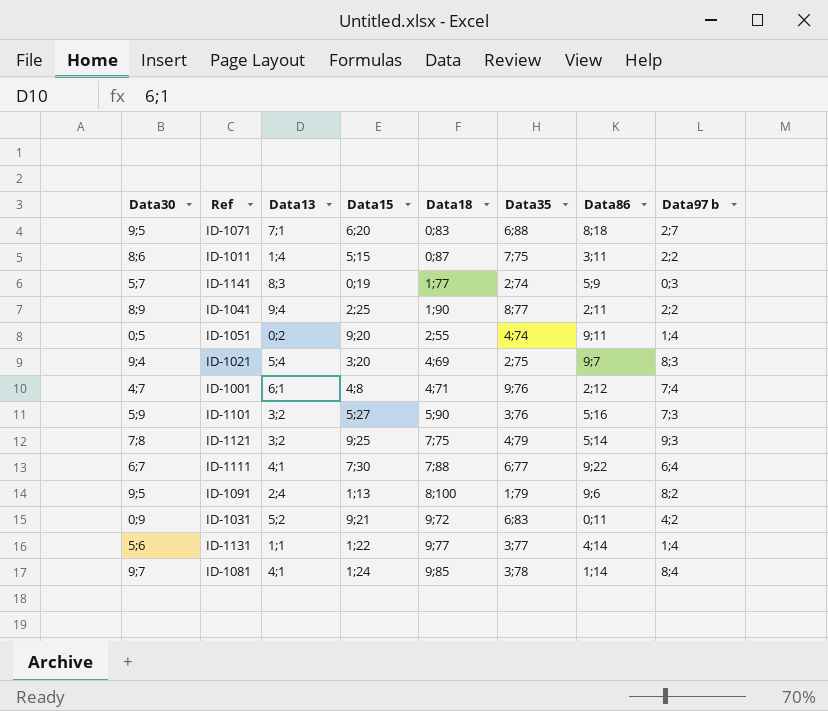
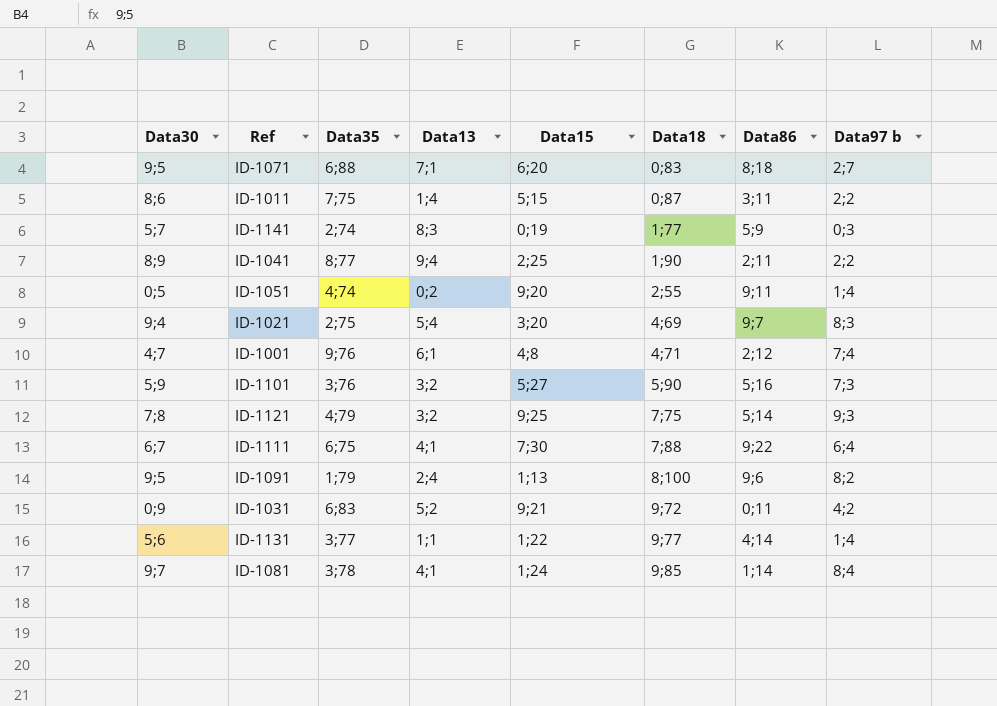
column Data35 | position: 6 -> 3
ID-1111 | Data35: 6;77 -> 6;75

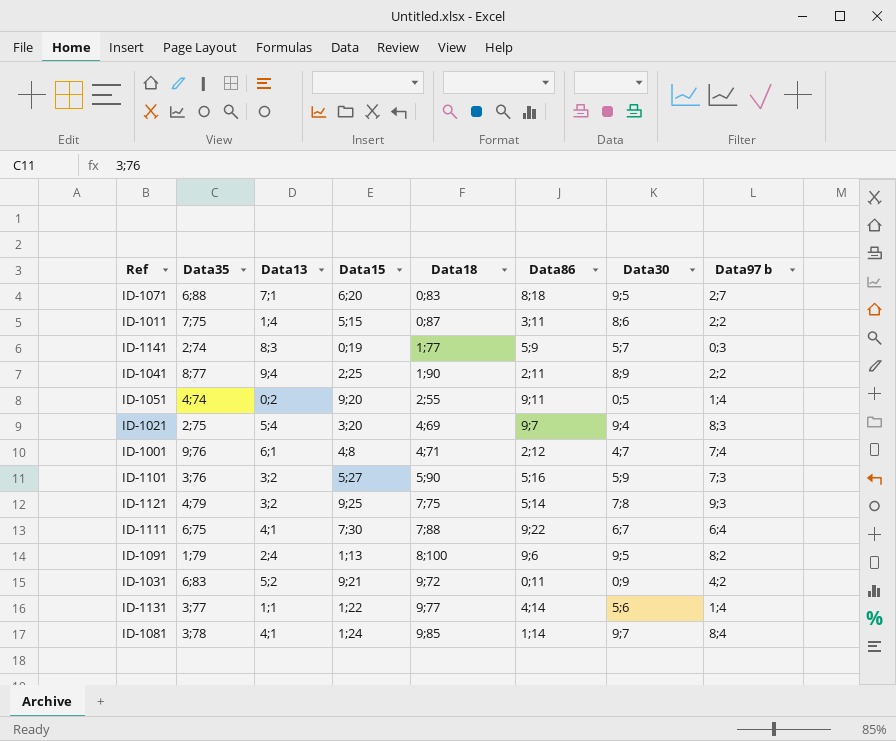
column Data30 | position: 1 -> 7

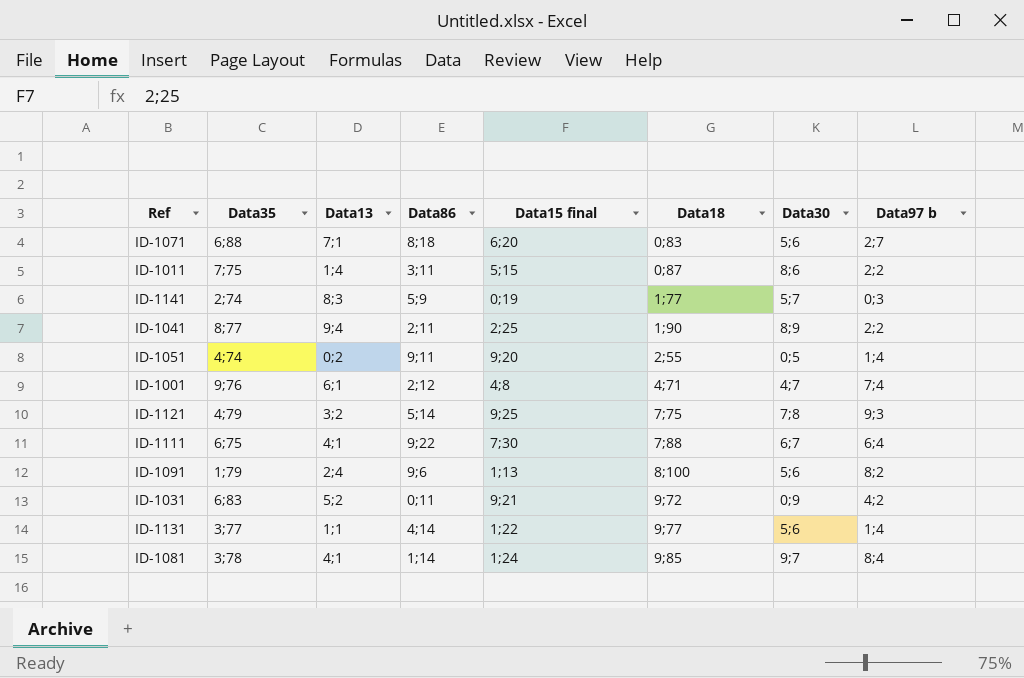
column Data86 | position: 6 -> 4
column name: Data15 -> Data15 final
row ID-1021: 2;75 | 5;4 | 3;20 | 4;69 | 9;7 | 9;4 | 8;3 -> none
row ID-1101: 3;76 | 3;2 | 5;27 | 5;90 | 5;16 | 5;9 | 7;3 -> none
ID-1071 | Data30: 9;5 -> 5;6
ID-1091 | Data30: 9;5 -> 5;6

